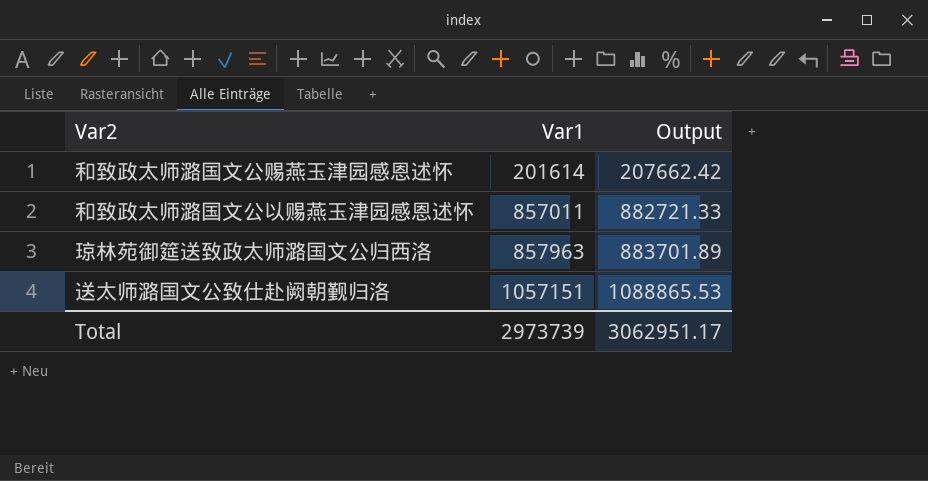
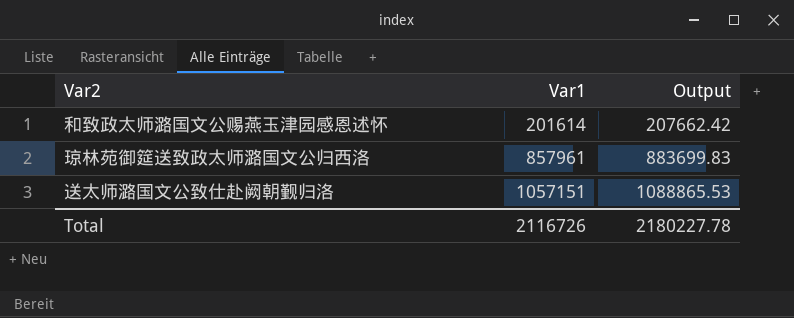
row 和致政太师潞国文公以赐燕玉津园感恩述怀: 857011 | 882721.33 -> none
琼林苑御筵送致政太师潞国文公归西洛 | Var1: 857963 -> 857961
琼林苑御筵送致政太师潞国文公归西洛 | Output: 883701.89 -> 883699.83
Total | Var1: 2973739 -> 2116726
Total | Output: 3062951.17 -> 2180227.78

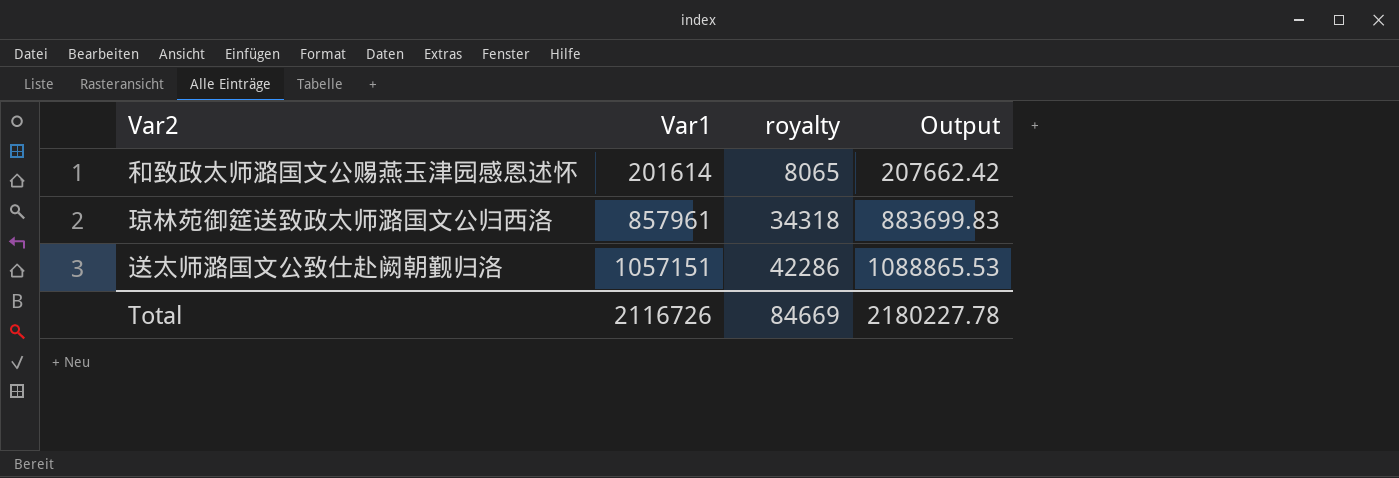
column royalty | formula: none -> [Var1] * 0.04

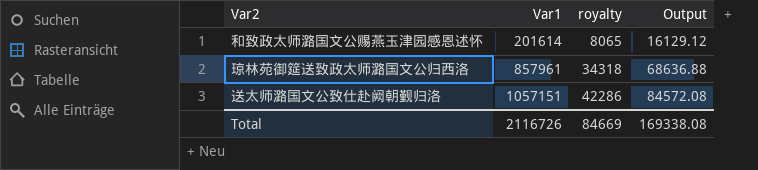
column Output | formula: [Var1] * 1.03 -> [Var1] * 0.08
Total | Output: 2180227.78 -> 169338.08

